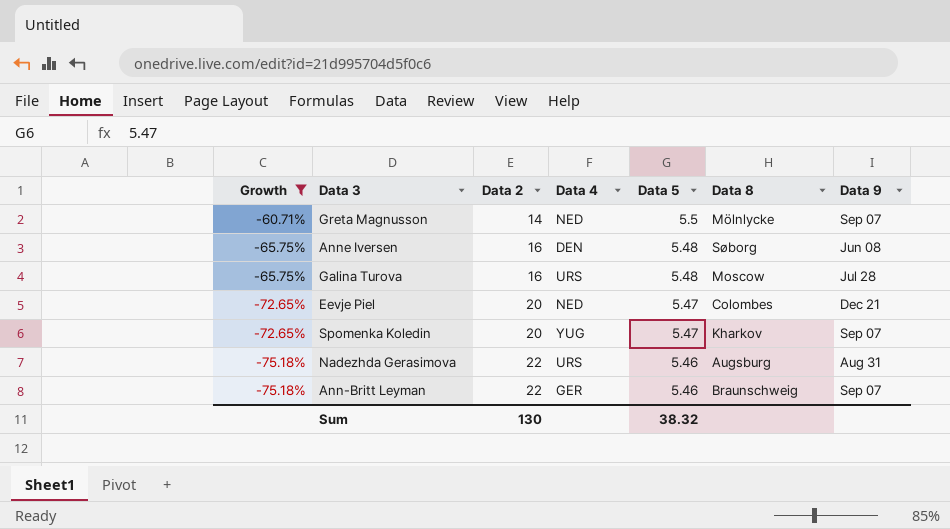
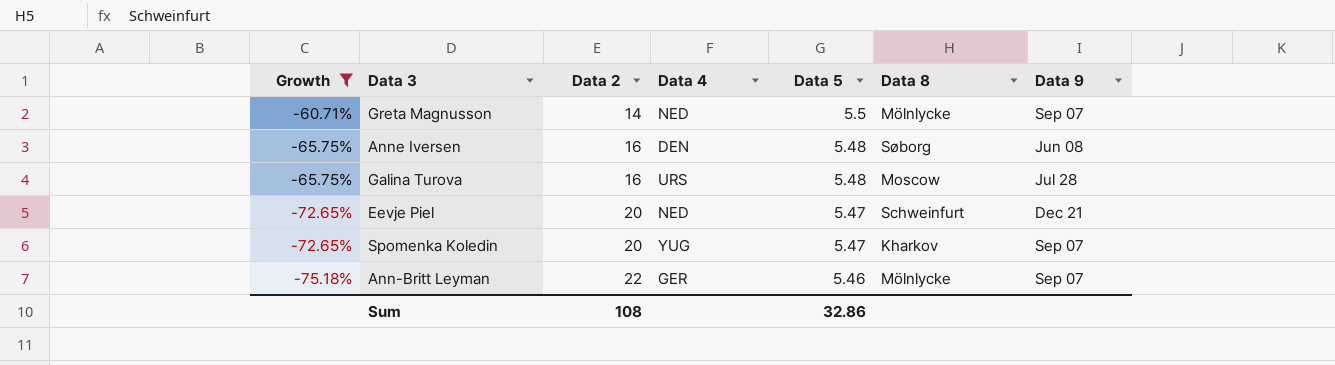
row Nadezhda Gerasimova: -75.18% | 22 | URS | 5.46 | Augsburg | Aug 31 -> none
Eevje Piel | Data 8: Colombes -> Schweinfurt
Ann-Britt Leyman | Data 8: Braunschweig -> Mölnlycke
Sum | Data 2: 130 -> 108
Sum | Data 5: 38.32 -> 32.86

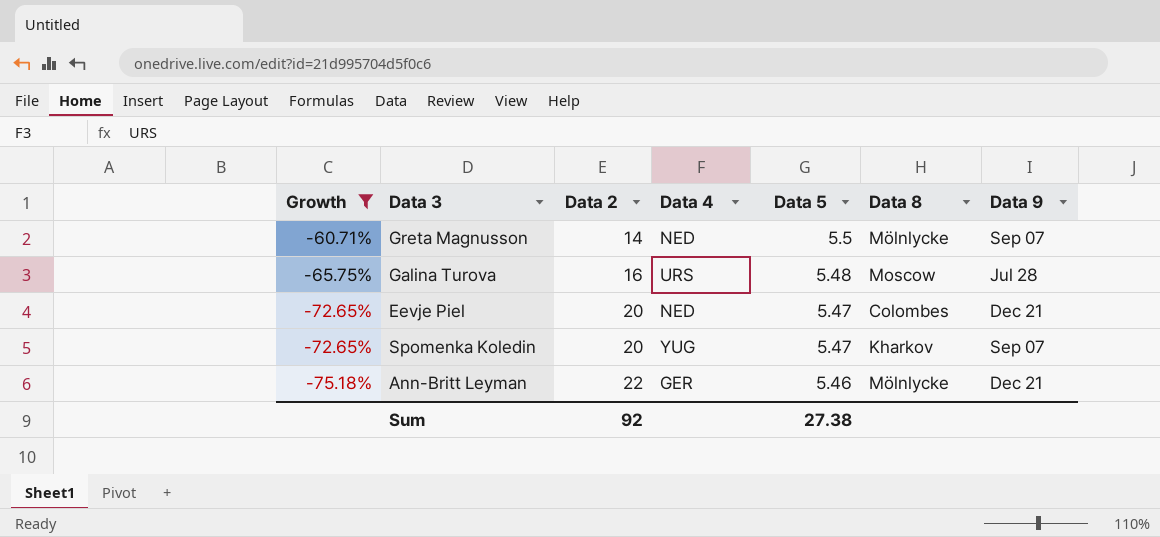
row Anne Iversen: -65.75% | 16 | DEN | 5.48 | Søborg | Jun 08 -> none
Eevje Piel | Data 8: Schweinfurt -> Colombes
Ann-Britt Leyman | Data 9: Sep 07 -> Dec 21
Sum | Data 2: 108 -> 92
Sum | Data 5: 32.86 -> 27.38

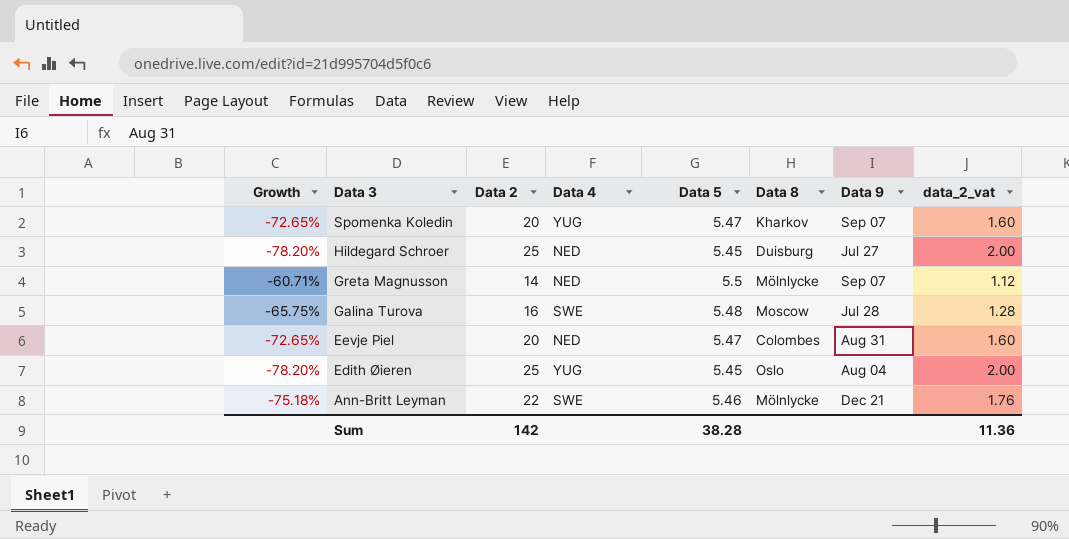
filter: Growth != -78.20% -> none
row order: Growth descending -> Data 3 descending
column data_2_vat | formula: none -> [Data 2] * 0.08
Galina Turova | Data 4: URS -> SWE
Eevje Piel | Data 9: Dec 21 -> Aug 31
Ann-Britt Leyman | Data 4: GER -> SWE
Sum | Data 2: 92 -> 142
Sum | Data 5: 27.38 -> 38.28

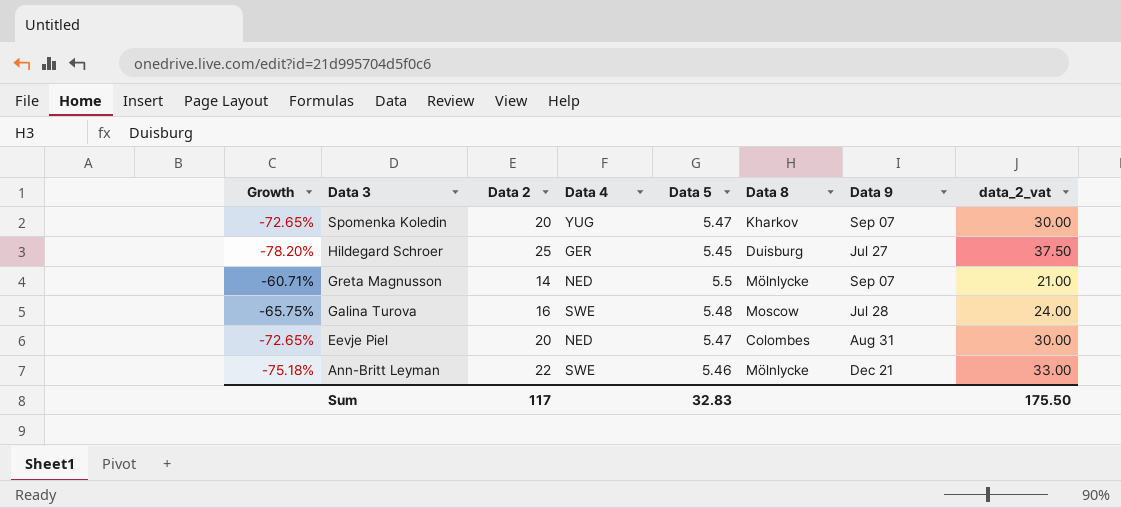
column data_2_vat | formula: [Data 2] * 0.08 -> [Data 2] * 1.5
row Edith Øieren: -78.20% | 25 | YUG | 5.45 | Oslo | Aug 04 | 2.00 -> none
Hildegard Schroer | Data 4: NED -> GER
Sum | Data 2: 142 -> 117
Sum | Data 5: 38.28 -> 32.83
Sum | data_2_vat: 11.36 -> 175.50

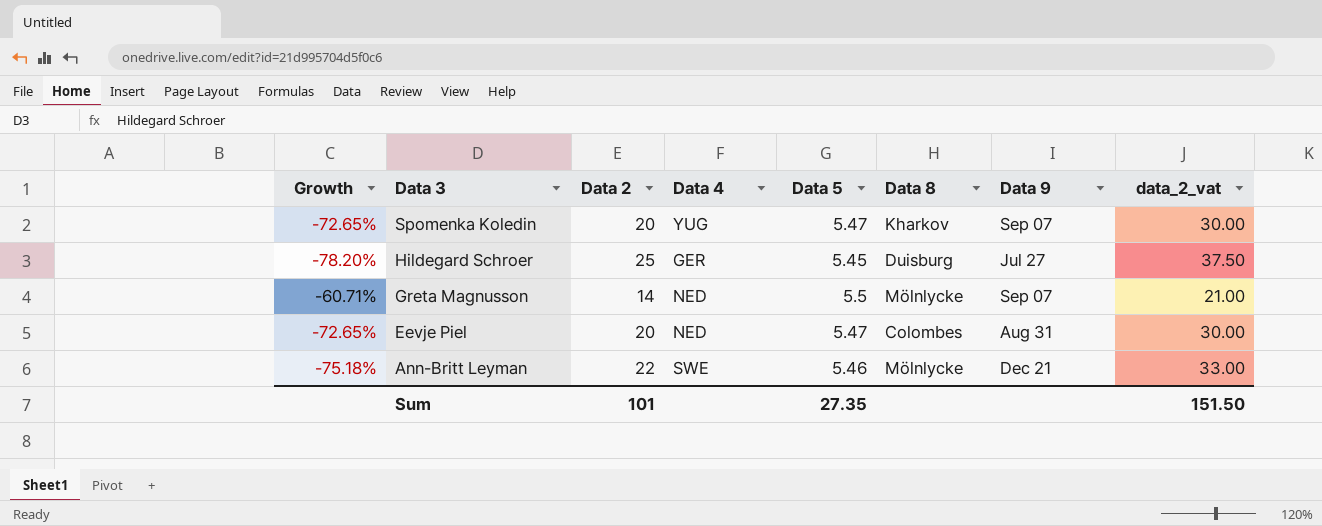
row Galina Turova: -65.75% | 16 | SWE | 5.48 | Moscow | Jul 28 | 24.00 -> none
Sum | Data 2: 117 -> 101
Sum | Data 5: 32.83 -> 27.35
Sum | data_2_vat: 175.50 -> 151.50

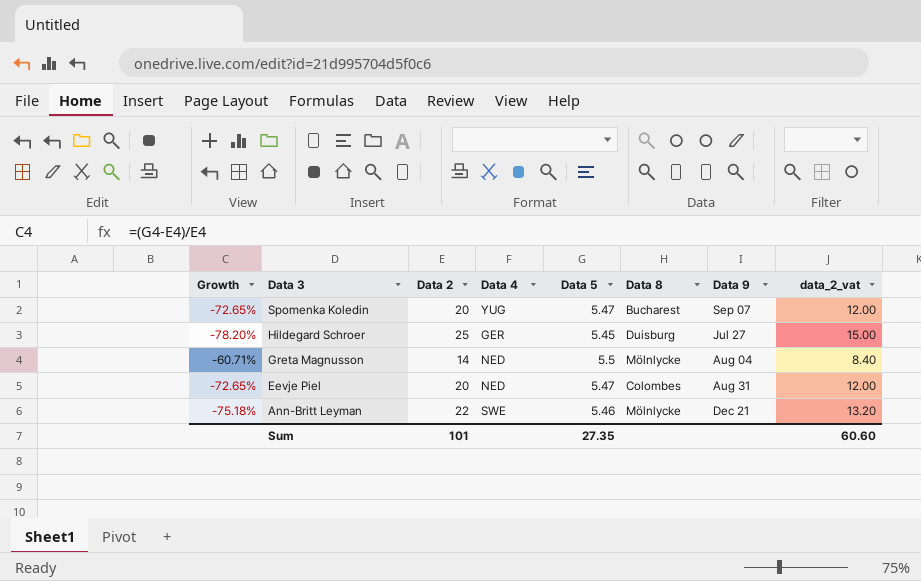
column data_2_vat | formula: [Data 2] * 1.5 -> [Data 2] * 0.6
Spomenka Koledin | Data 8: Kharkov -> Bucharest
Greta Magnusson | Data 9: Sep 07 -> Aug 04
Sum | data_2_vat: 151.50 -> 60.60

